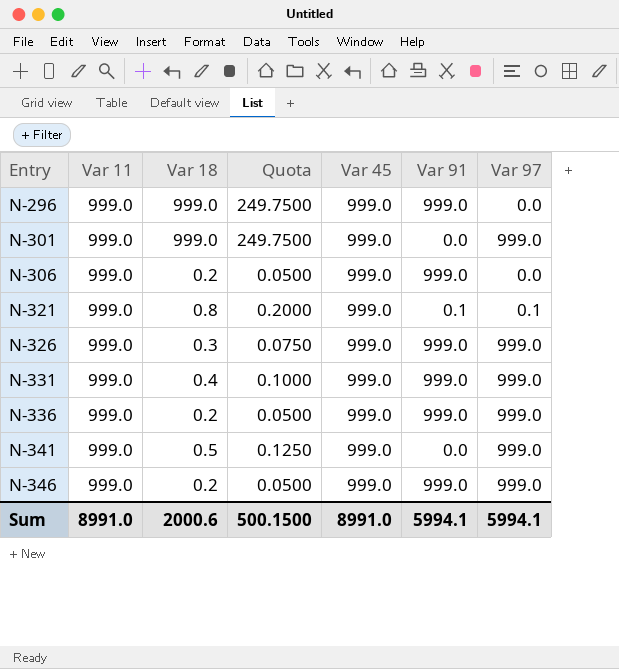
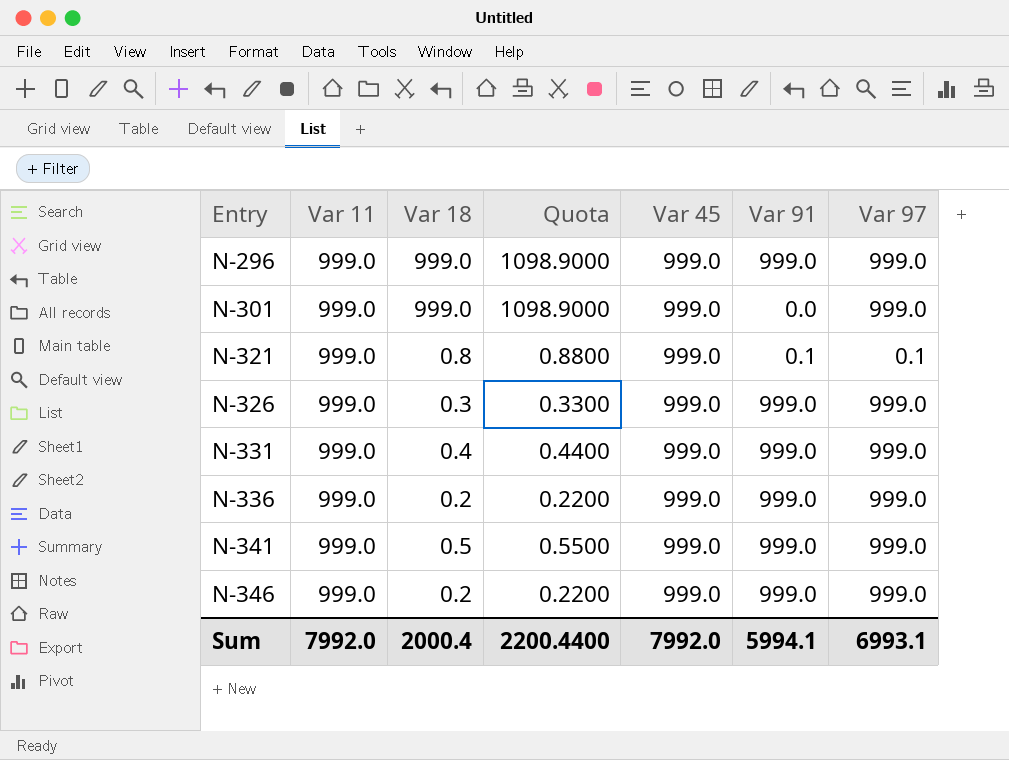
column Quota | formula: [Var 18] * 0.25 -> [Var 18] * 1.1
row N-306: 999.0 | 0.2 | 0.0500 | 999.0 | 999.0 | 0.0 -> none
N-296 | Var 97: 0.0 -> 999.0
N-341 | Var 91: 0.0 -> 999.0
Sum | Var 11: 8991.0 -> 7992.0
Sum | Var 18: 2000.6 -> 2000.4
Sum | Quota: 500.1500 -> 2200.4400
Sum | Var 45: 8991.0 -> 7992.0
Sum | Var 97: 5994.1 -> 6993.1

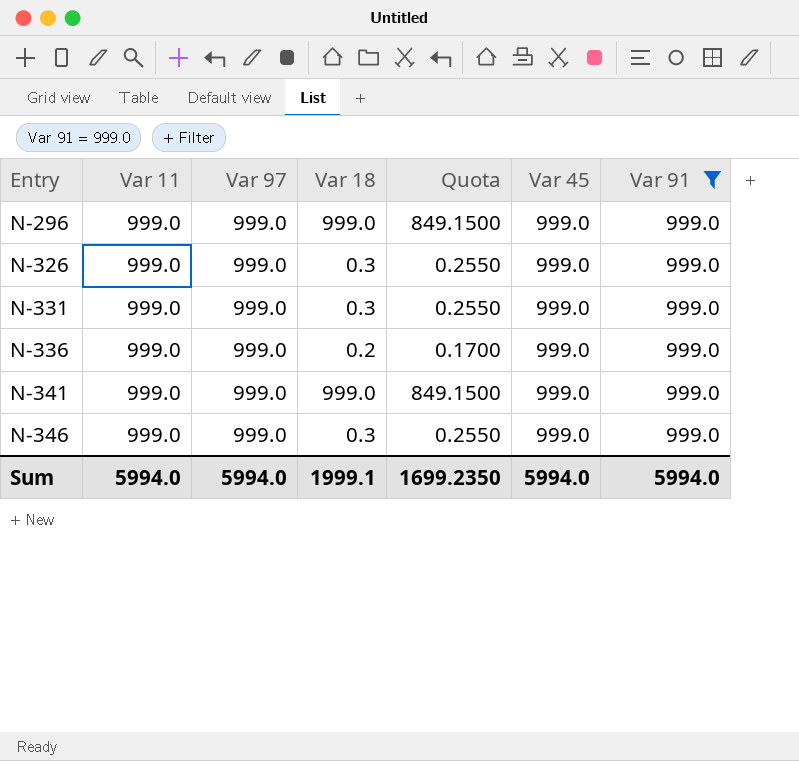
filter: none -> Var 91 = 999.0
column Var 97 | position: 7 -> 3
column Quota | formula: [Var 18] * 1.1 -> [Var 18] * 0.85
N-331 | Var 18: 0.4 -> 0.3
N-341 | Var 18: 0.5 -> 999.0
N-346 | Var 18: 0.2 -> 0.3
Sum | Var 11: 7992.0 -> 5994.0
Sum | Var 97: 6993.1 -> 5994.0
Sum | Var 18: 2000.4 -> 1999.1
Sum | Quota: 2200.4400 -> 1699.2350
Sum | Var 45: 7992.0 -> 5994.0
Sum | Var 91: 5994.1 -> 5994.0

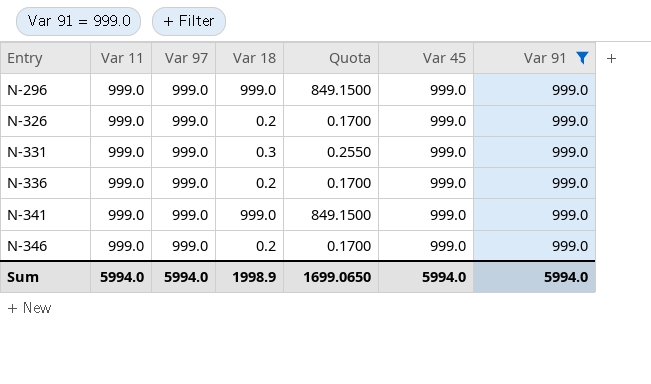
N-326 | Var 18: 0.3 -> 0.2
N-326 | Quota: 0.2550 -> 0.1700
N-346 | Var 18: 0.3 -> 0.2
N-346 | Quota: 0.2550 -> 0.1700
Sum | Var 18: 1999.1 -> 1998.9
Sum | Quota: 1699.2350 -> 1699.0650

